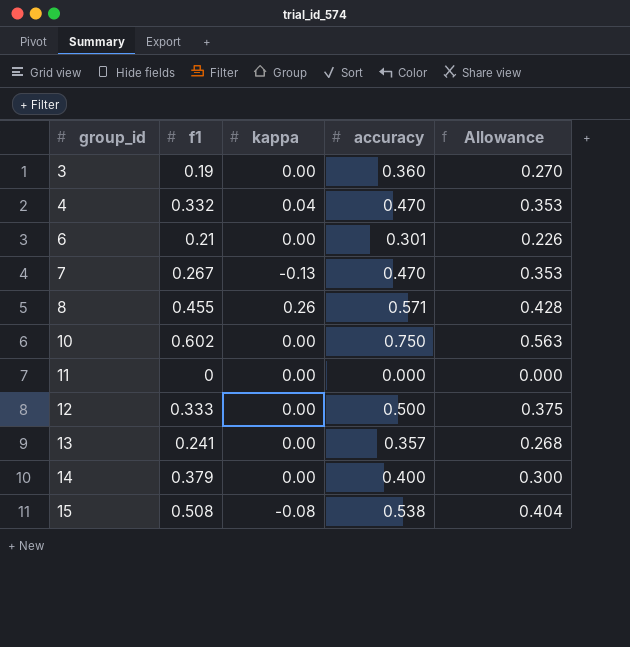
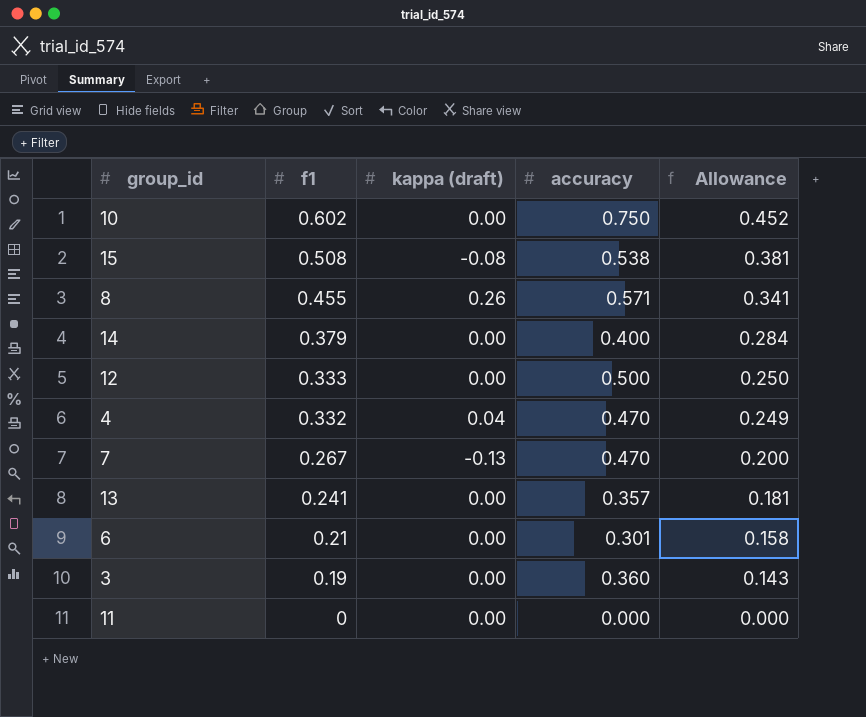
row order: group_id ascending -> f1 descending
column name: kappa -> kappa (draft)
column Allowance | formula: [accuracy] * 0.75 -> [f1] * 0.75

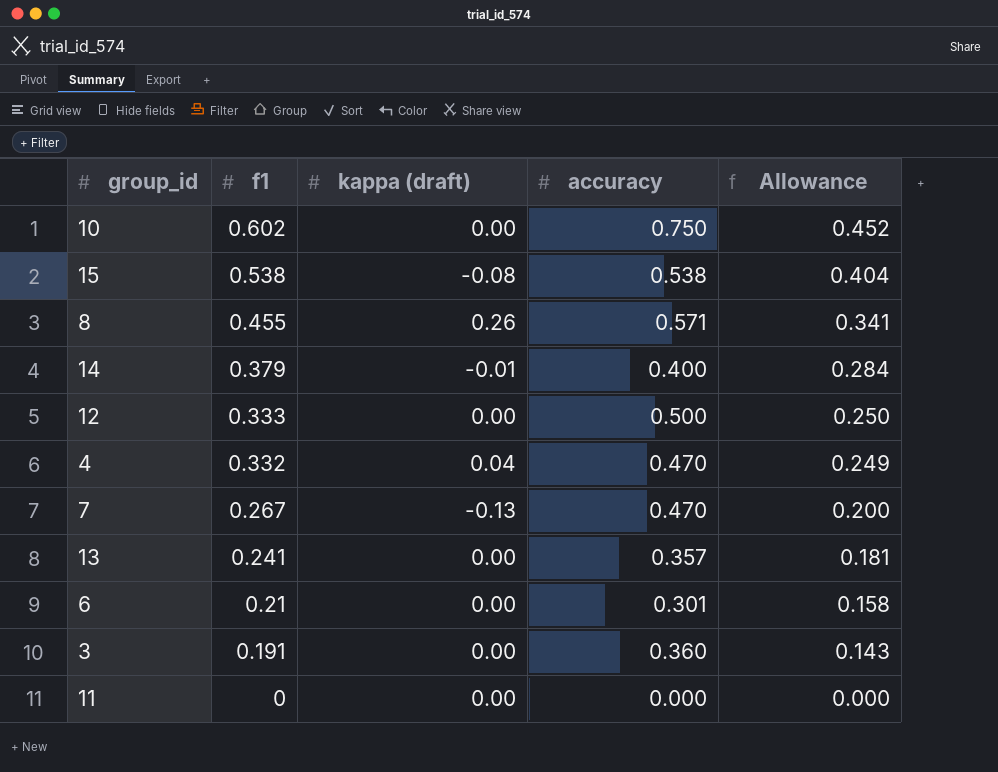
15 | f1: 0.508 -> 0.538
15 | Allowance: 0.381 -> 0.404
14 | kappa (draft): 0.00 -> -0.01
3 | f1: 0.19 -> 0.191

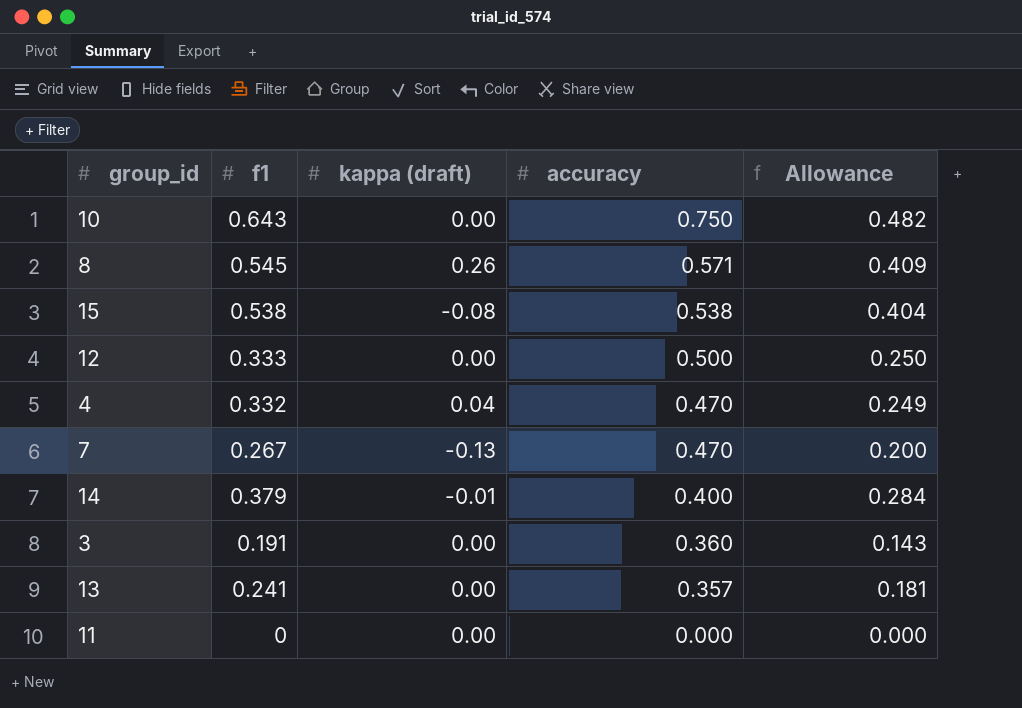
row order: f1 descending -> accuracy descending
row 6: 0.21 | 0.00 | 0.301 | 0.158 -> none
10 | f1: 0.602 -> 0.643
10 | Allowance: 0.452 -> 0.482
8 | f1: 0.455 -> 0.545
8 | Allowance: 0.341 -> 0.409

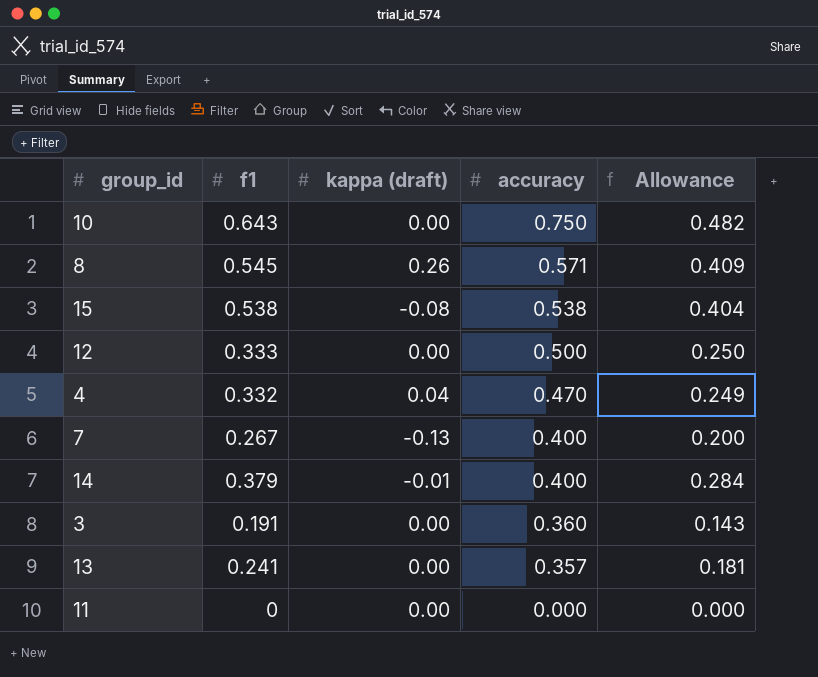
7 | accuracy: 0.470 -> 0.400

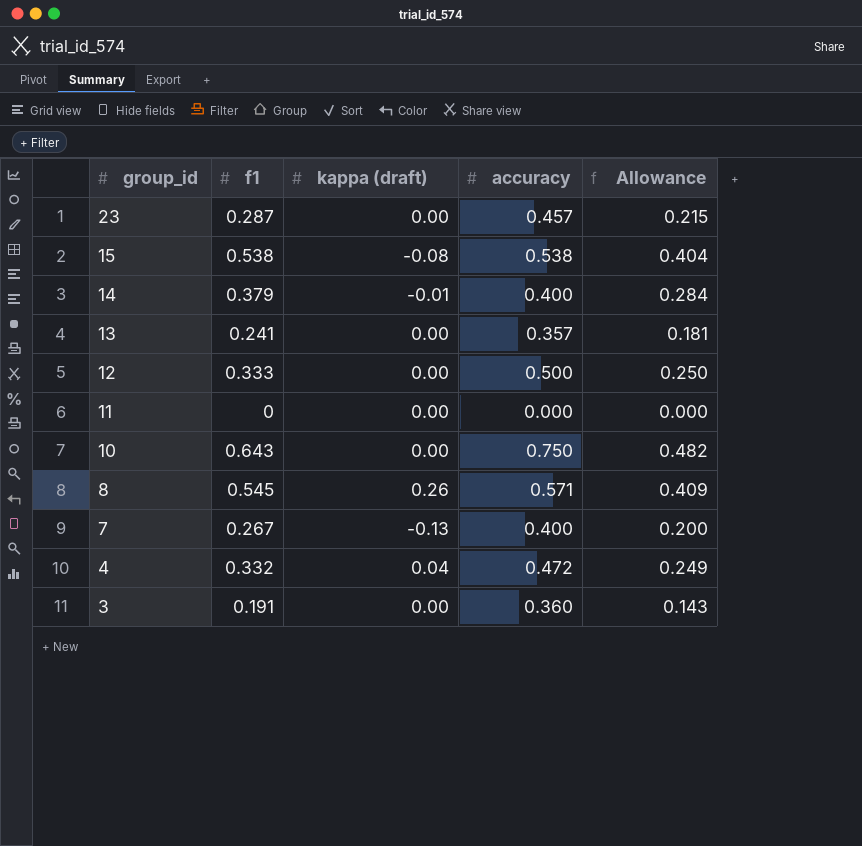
row order: accuracy descending -> group_id descending
row 23: none -> 0.287 | 0.00 | 0.457 | 0.215
4 | accuracy: 0.470 -> 0.472

